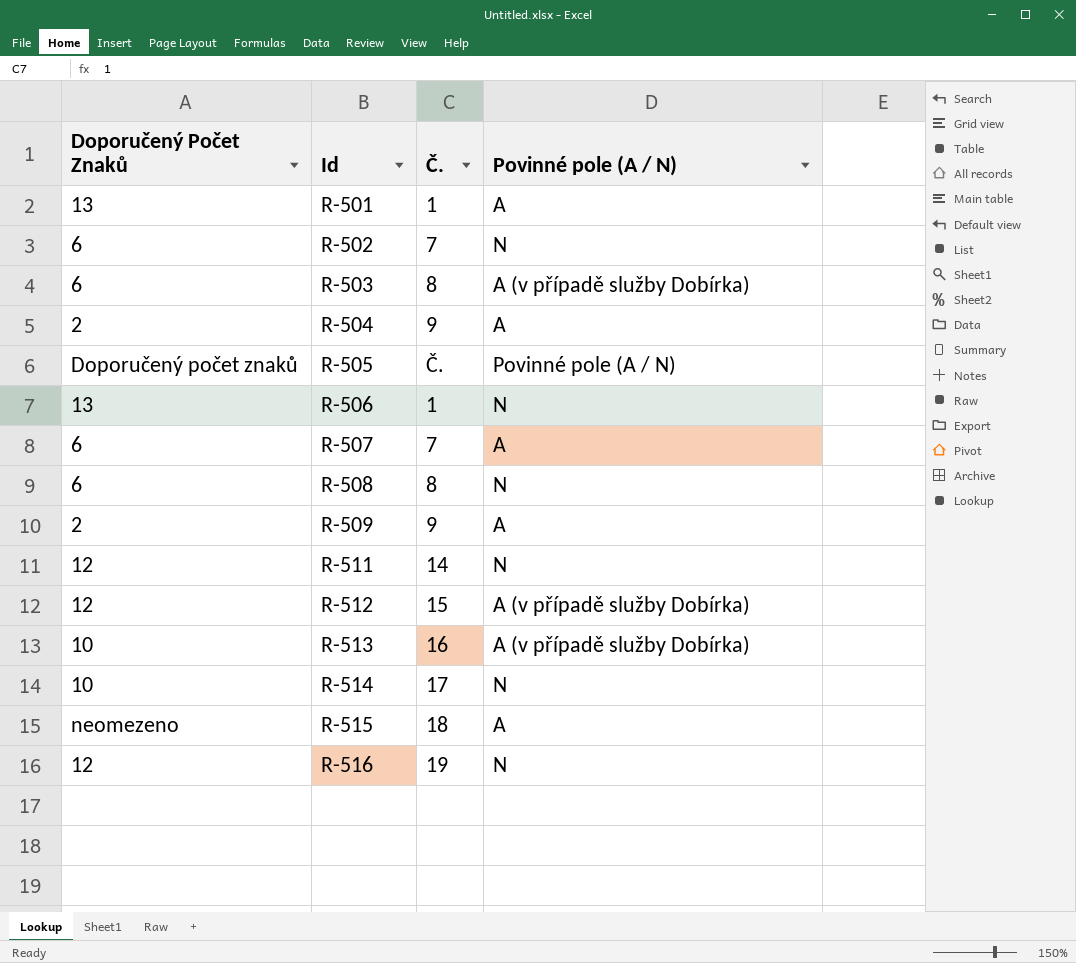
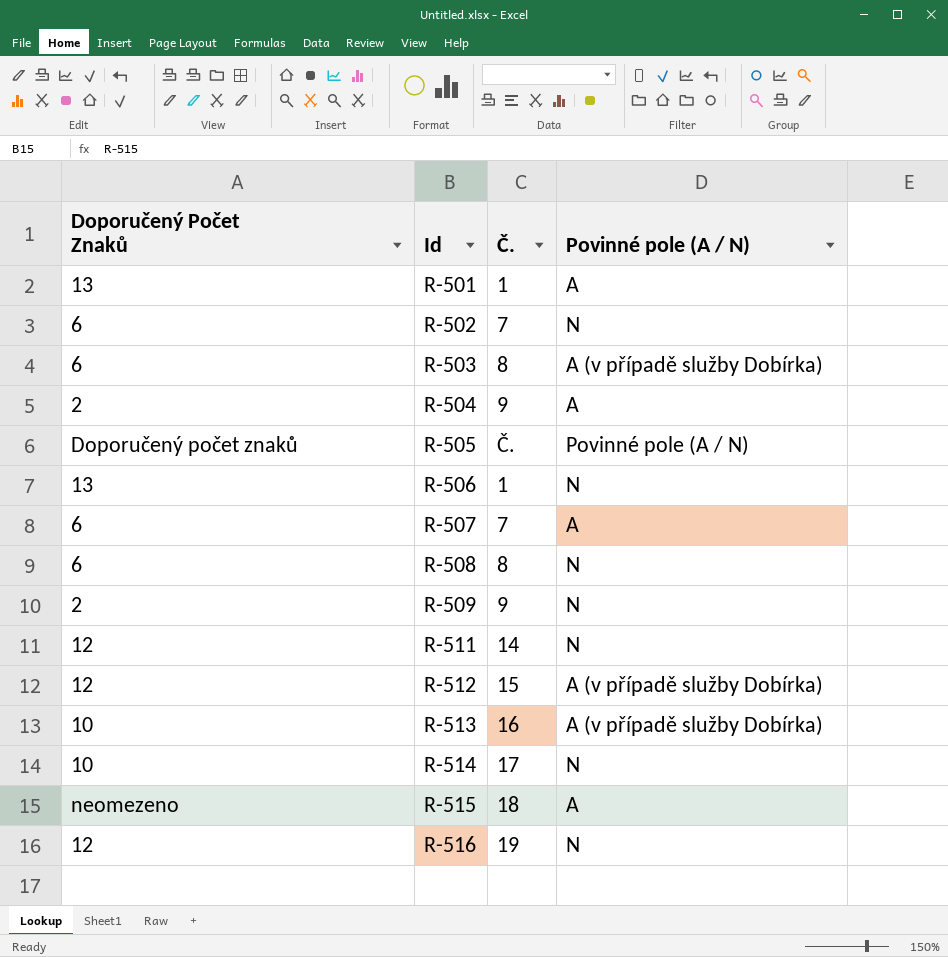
R-509 | Povinné pole (A / N): A -> N

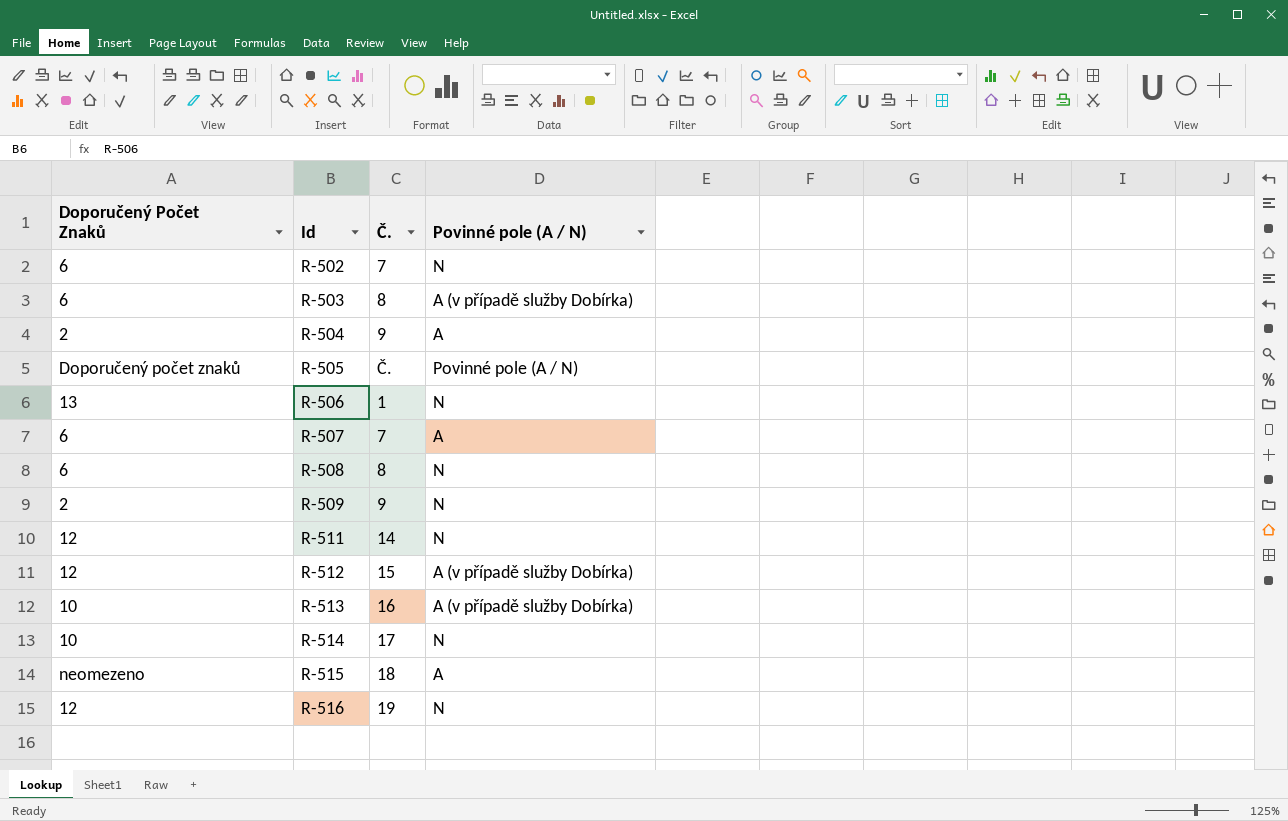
row R-501: 13 | 1 | A -> none

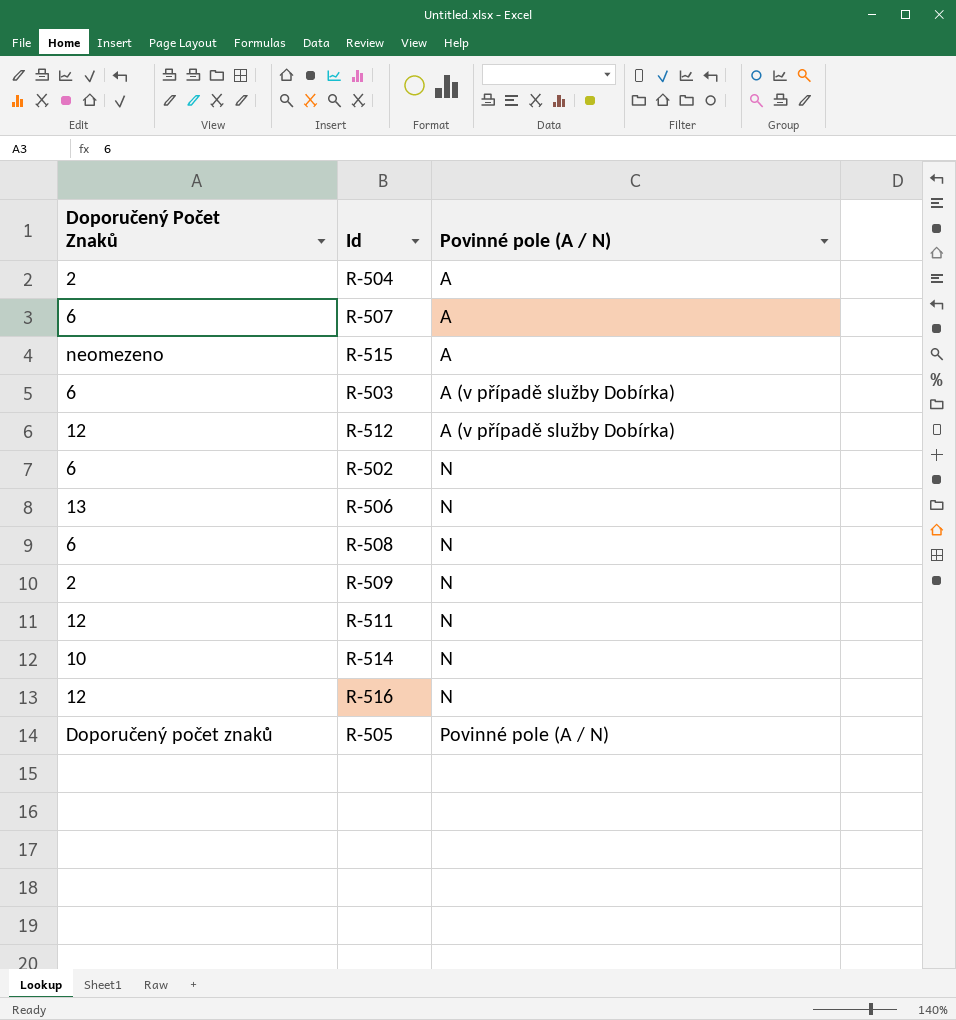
row order: Id ascending -> Povinné pole (A / N) ascending
column Č. | position: 3 -> none
row R-513: 10 | 16 | A (v případě služby Dobírka) -> none

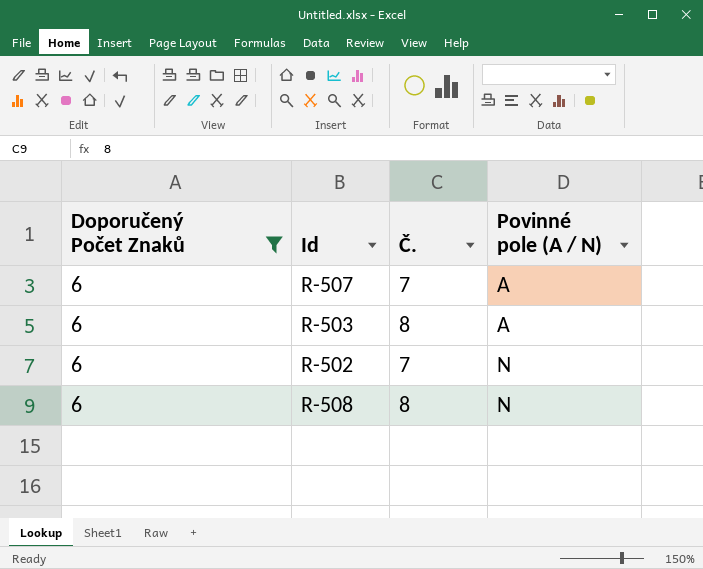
filter: none -> Doporučený Počet Znaků = 6
column Č. | position: none -> 3
R-503 | Povinné pole (A / N): A (v případě služby Dobírka) -> A

